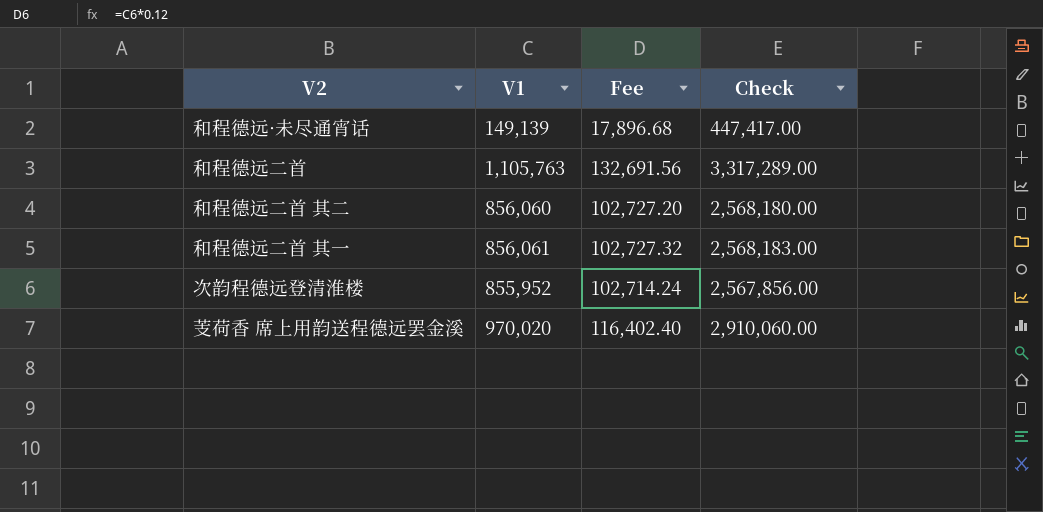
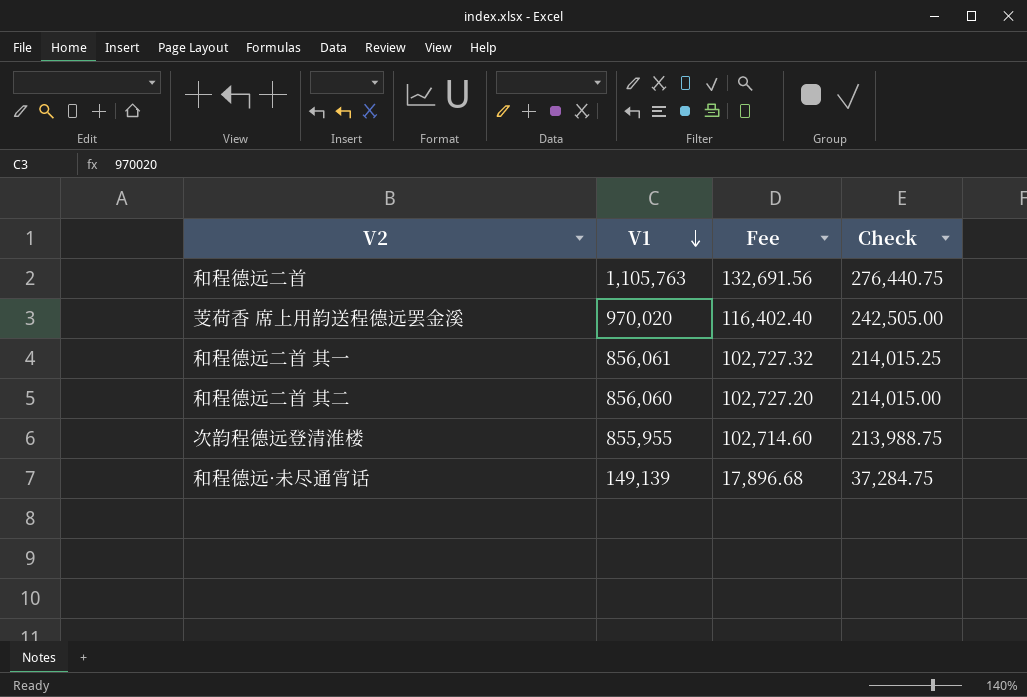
row order: none -> V1 descending
column Check | formula: [V1] * 3 -> [V1] * 0.25
次韵程德远登清淮楼 | V1: 855,952 -> 855,955
次韵程德远登清淮楼 | Fee: 102,714.24 -> 102,714.60

